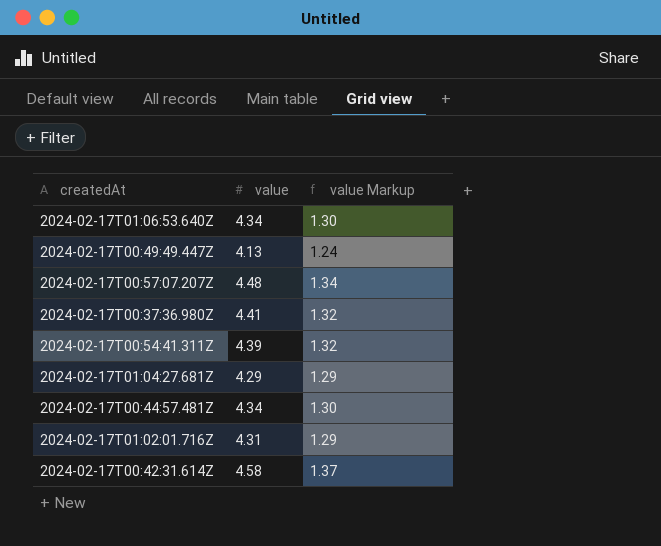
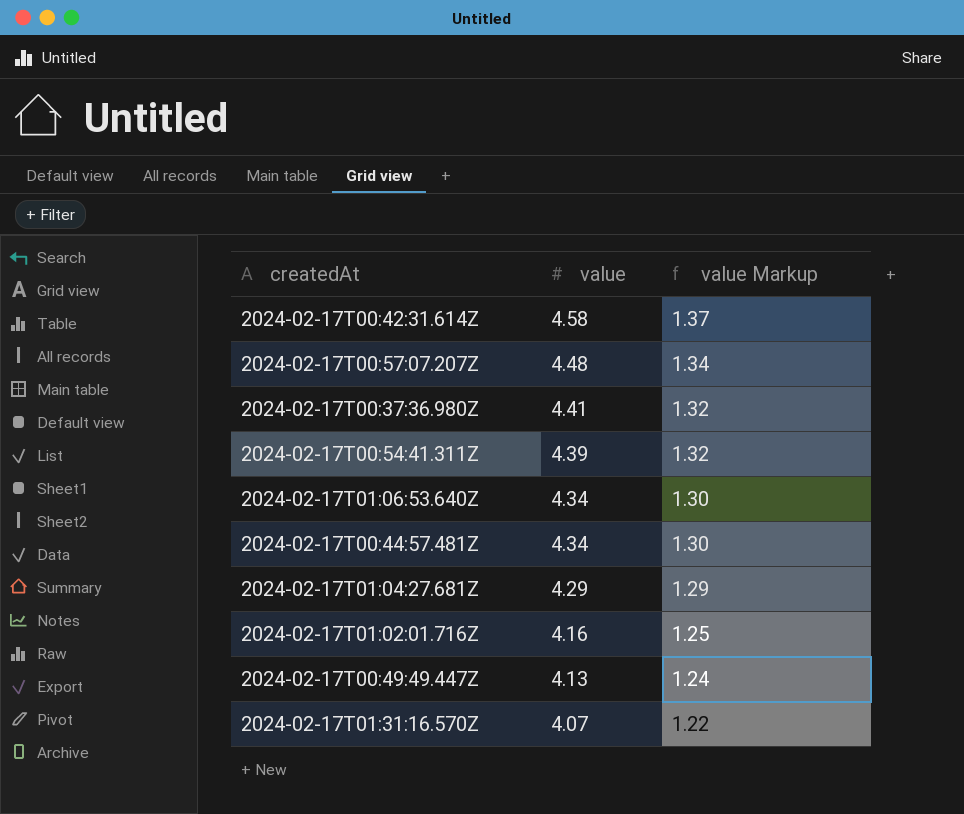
row order: none -> value descending
2024-02-17T01:02:01.716Z | value: 4.31 -> 4.16
2024-02-17T01:02:01.716Z | value Markup: 1.29 -> 1.25
row 2024-02-17T01:31:16.570Z: none -> 4.07 | 1.22

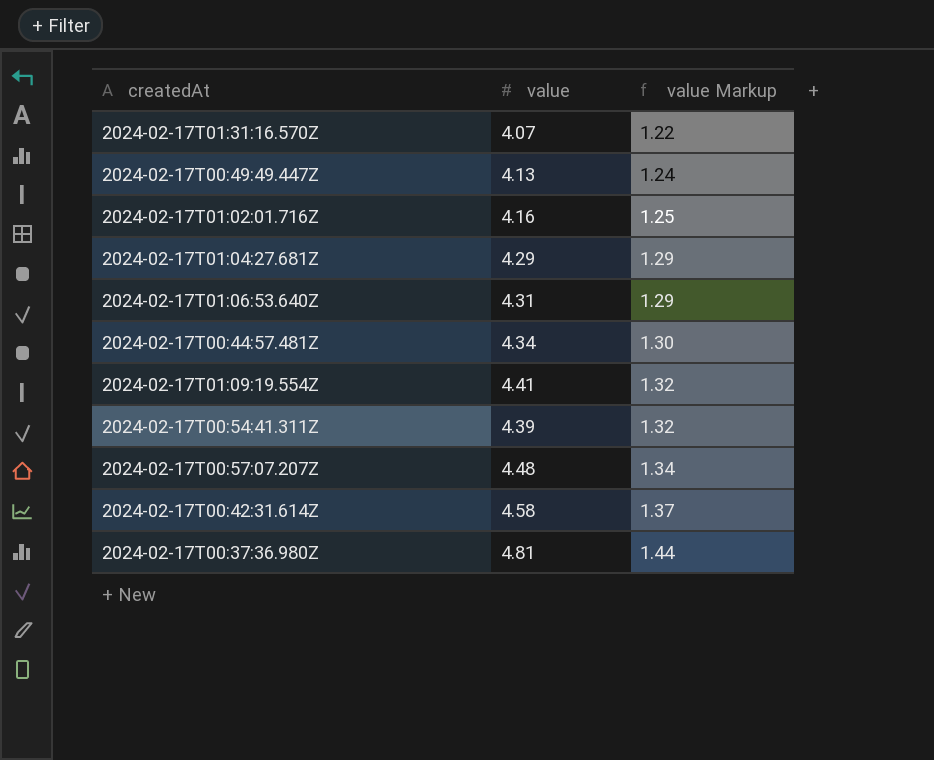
row order: value descending -> value Markup ascending
2024-02-17T01:06:53.640Z | value: 4.34 -> 4.31
2024-02-17T01:06:53.640Z | value Markup: 1.30 -> 1.29
row 2024-02-17T01:09:19.554Z: none -> 4.41 | 1.32
2024-02-17T00:37:36.980Z | value: 4.41 -> 4.81
2024-02-17T00:37:36.980Z | value Markup: 1.32 -> 1.44

